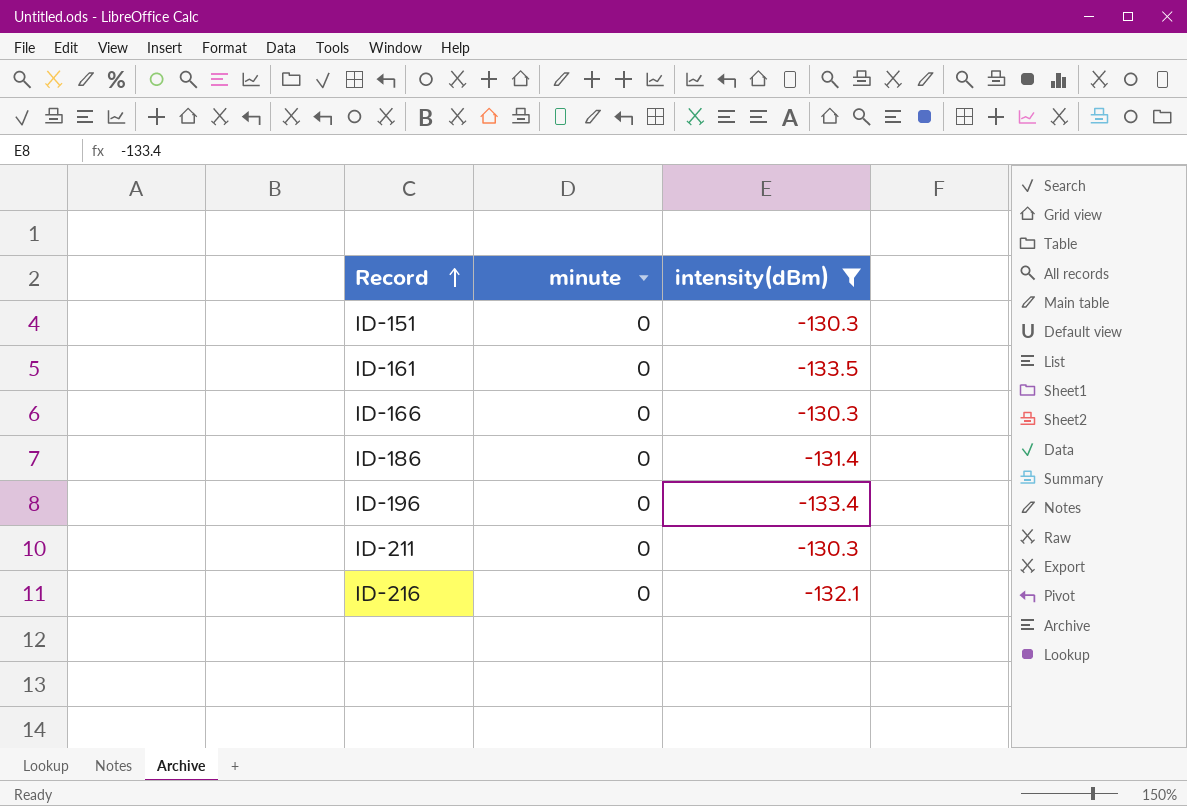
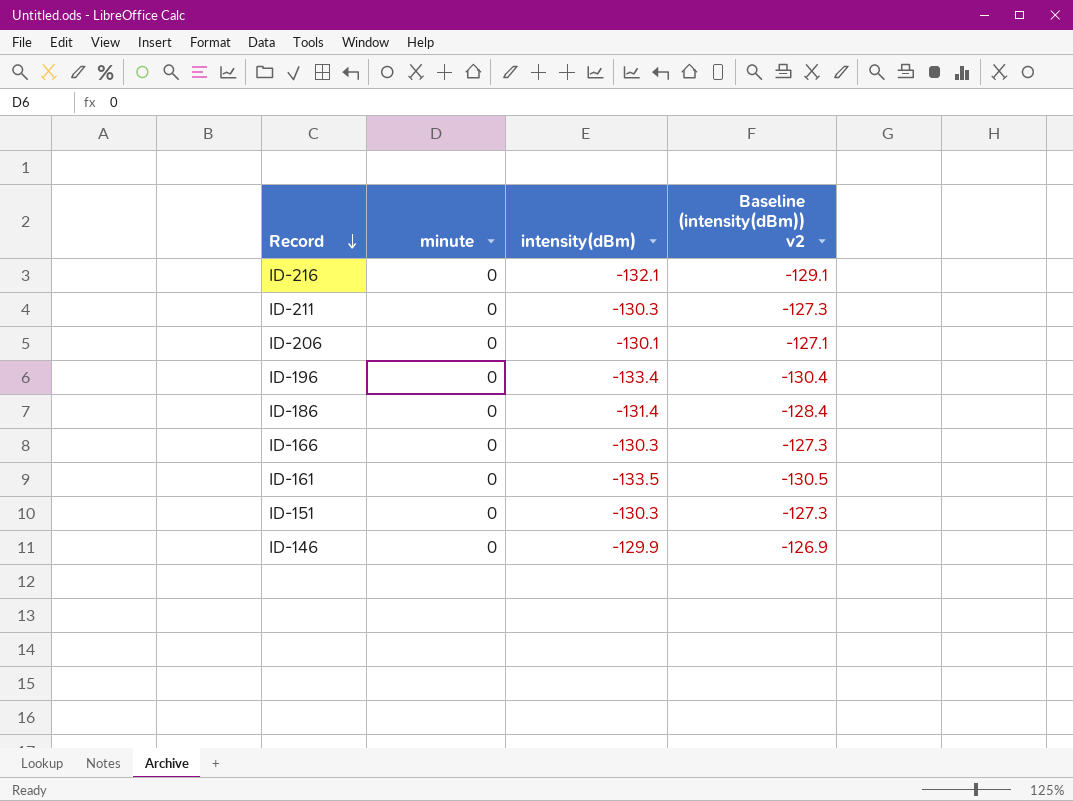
filter: intensity(dBm) <= -130.3 -> none
row order: Record ascending -> Record descending
column Baseline (intensity(dBm)) v2 | formula: none -> [intensity(dBm)] + 3

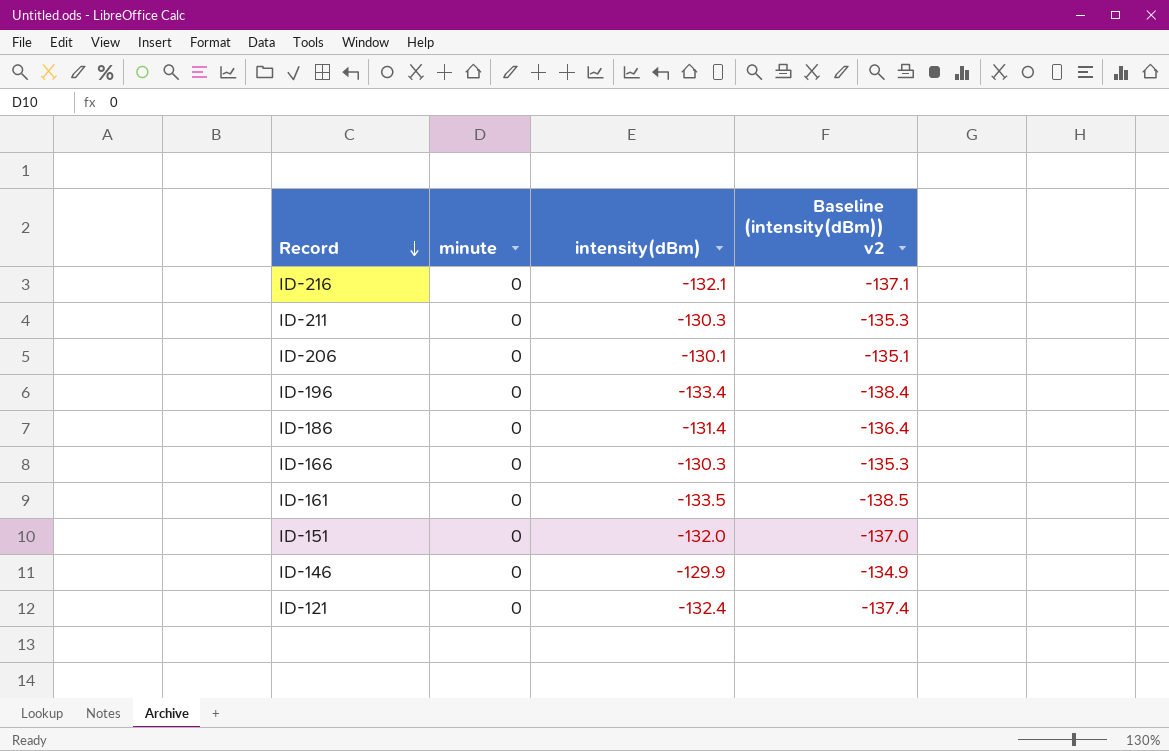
column Baseline (intensity(dBm)) v2 | formula: [intensity(dBm)] + 3 -> [intensity(dBm)] - 5
ID-151 | intensity(dBm): -130.3 -> -132.0
row ID-121: none -> 0 | -132.4 | -137.4

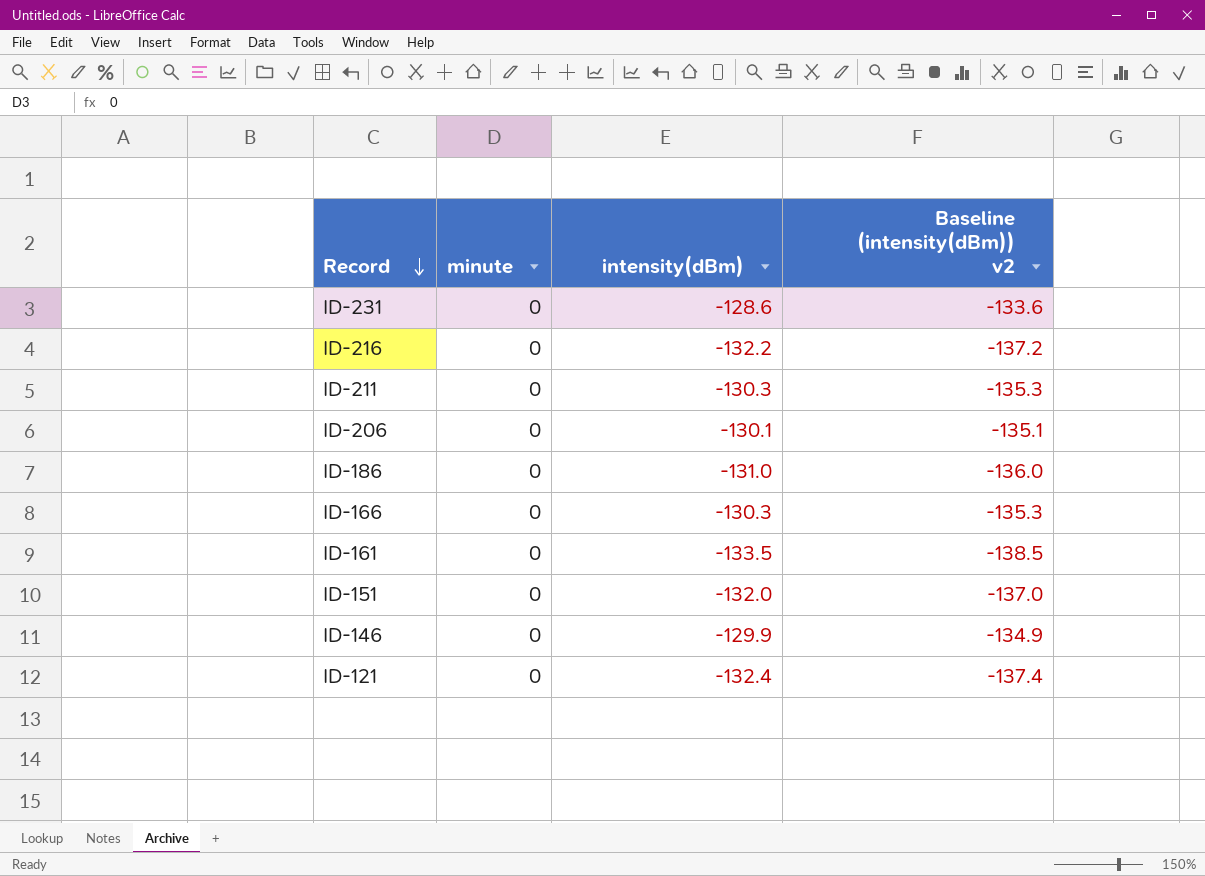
row ID-196: 0 | -133.4 | -138.4 -> none
row ID-231: none -> 0 | -128.6 | -133.6
ID-216 | intensity(dBm): -132.1 -> -132.2
ID-216 | Baseline (intensity(dBm)) v2: -137.1 -> -137.2
ID-186 | intensity(dBm): -131.4 -> -131.0
ID-186 | Baseline (intensity(dBm)) v2: -136.4 -> -136.0

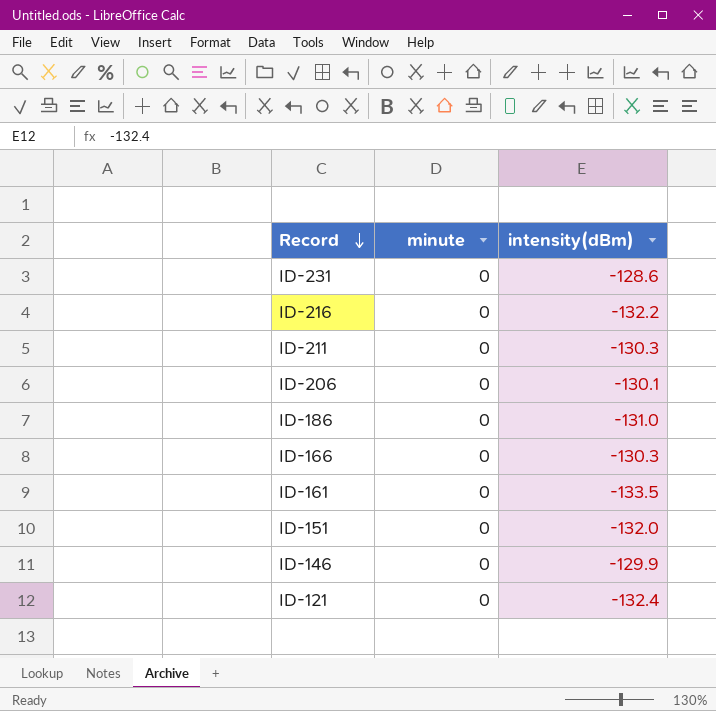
column Baseline (intensity(dBm)) v2 | formula: [intensity(dBm)] - 5 -> none

